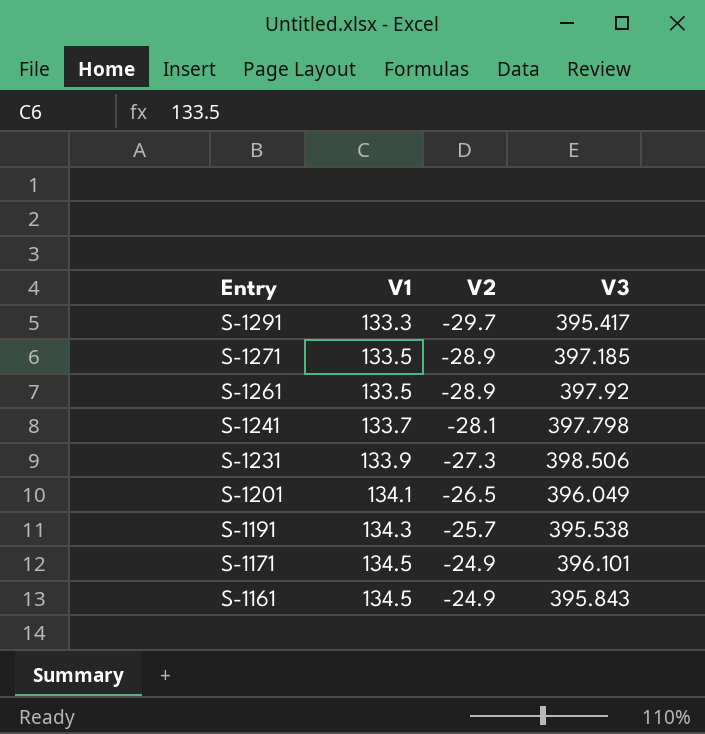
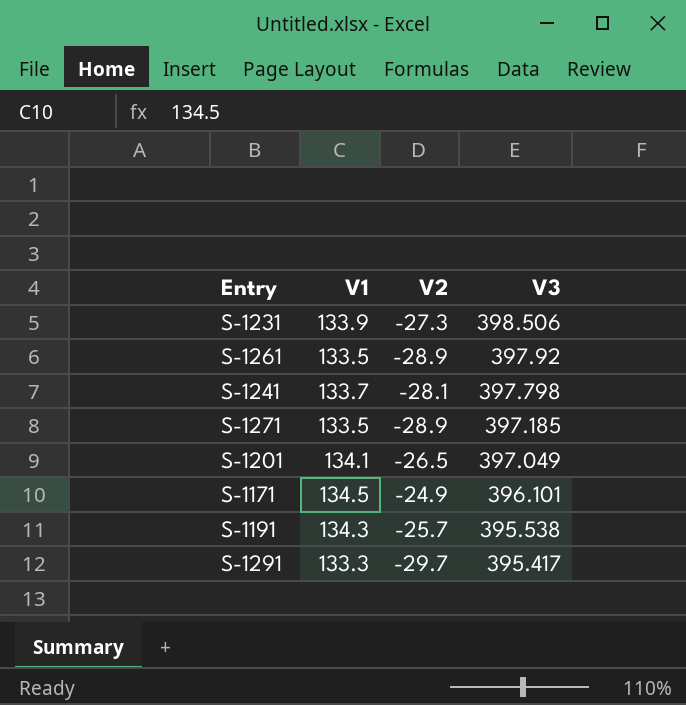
row order: Entry descending -> V3 descending
row S-1161: 134.5 | -24.9 | 395.843 -> none
S-1201 | V3: 396.049 -> 397.049

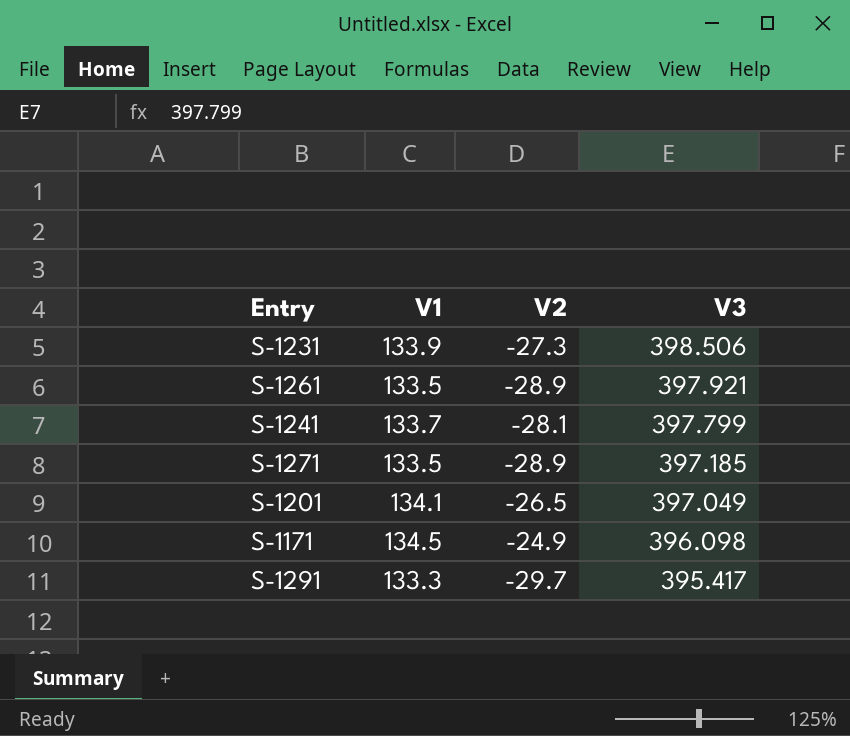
row S-1191: 134.3 | -25.7 | 395.538 -> none
S-1261 | V3: 397.92 -> 397.921
S-1241 | V3: 397.798 -> 397.799
S-1171 | V3: 396.101 -> 396.098

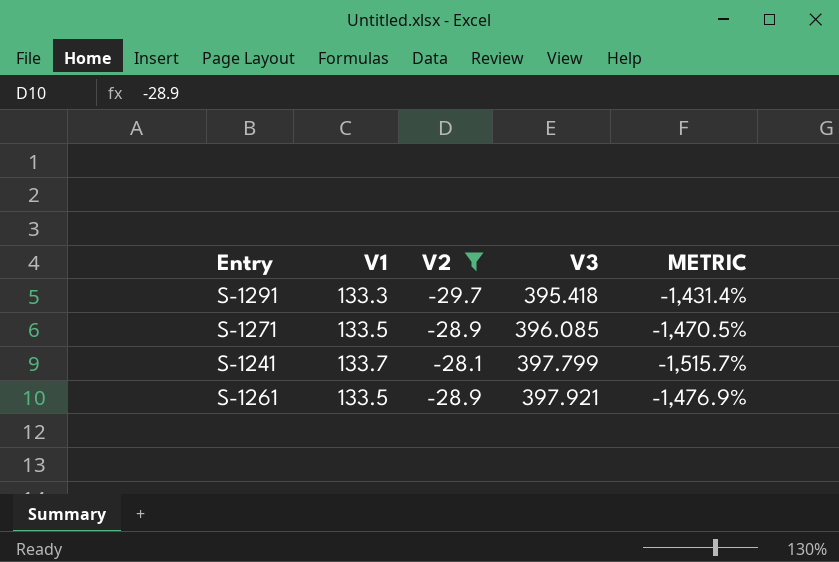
filter: none -> V2 <= -28.1
row order: V3 descending -> V3 ascending
column METRIC | formula: none -> ([V3] - [V2]) / [V2]
S-1291 | V3: 395.417 -> 395.418
S-1271 | V3: 397.185 -> 396.085

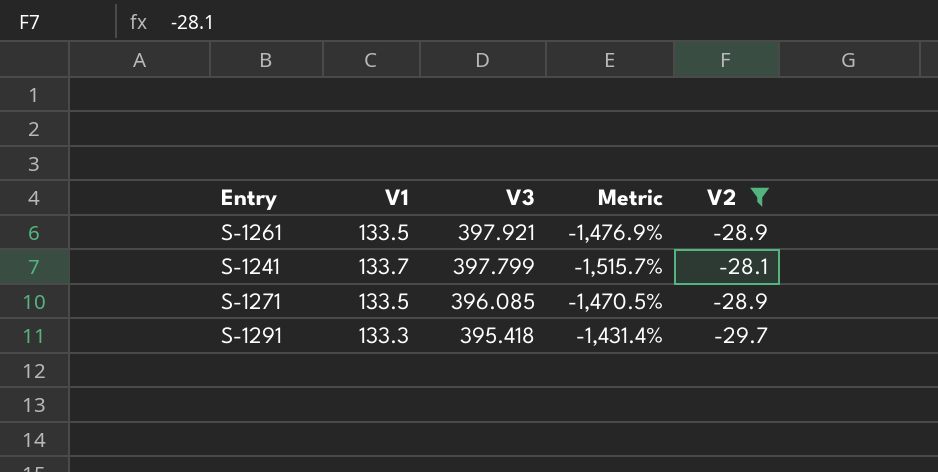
row order: V3 ascending -> V3 descending
column name: METRIC -> Metric
column V2 | position: 3 -> 5

